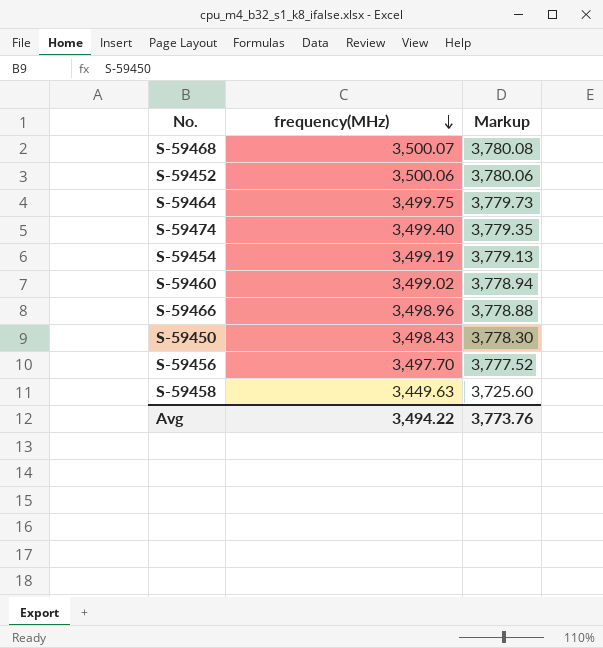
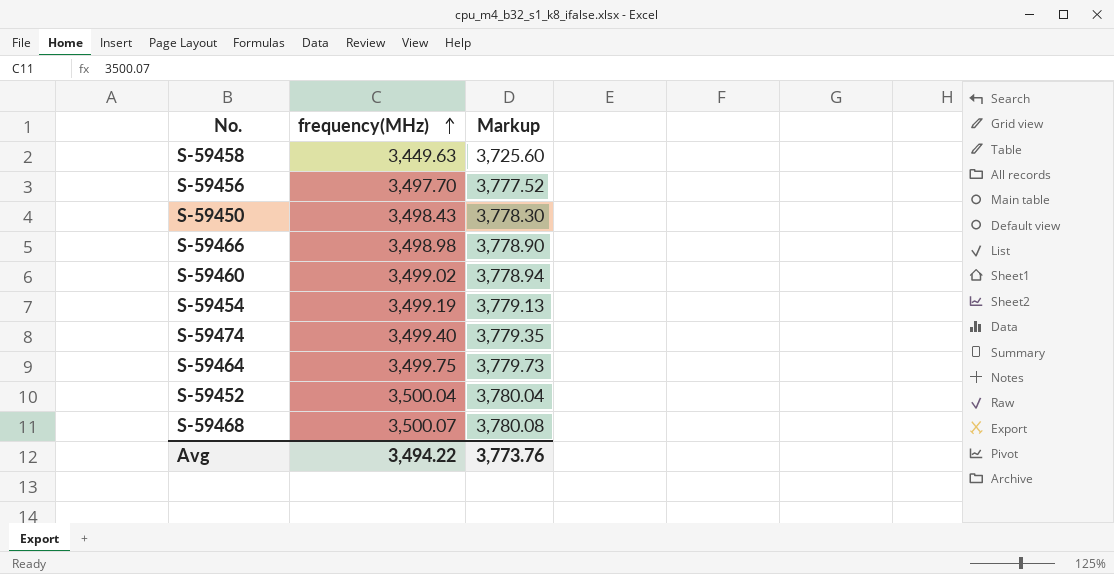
row order: frequency(MHz) descending -> frequency(MHz) ascending
S-59466 | frequency(MHz): 3,498.96 -> 3,498.98
S-59466 | Markup: 3,778.88 -> 3,778.90
S-59452 | frequency(MHz): 3,500.06 -> 3,500.04
S-59452 | Markup: 3,780.06 -> 3,780.04

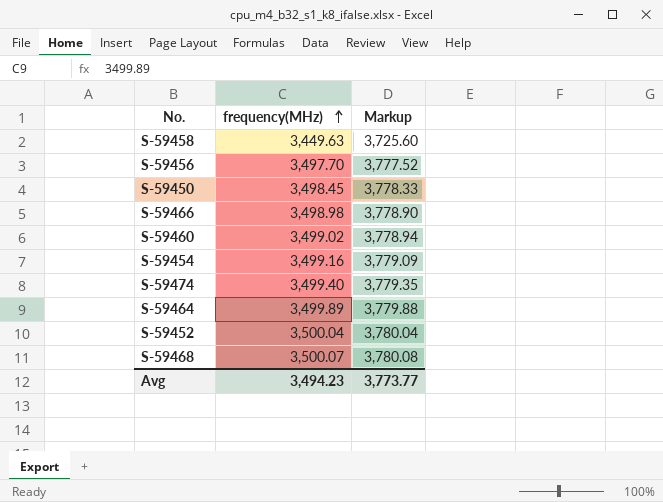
S-59450 | frequency(MHz): 3,498.43 -> 3,498.45
S-59450 | Markup: 3,778.30 -> 3,778.33
S-59454 | frequency(MHz): 3,499.19 -> 3,499.16
S-59454 | Markup: 3,779.13 -> 3,779.09
S-59464 | frequency(MHz): 3,499.75 -> 3,499.89
S-59464 | Markup: 3,779.73 -> 3,779.88
Avg | frequency(MHz): 3,494.22 -> 3,494.23
Avg | Markup: 3,773.76 -> 3,773.77

